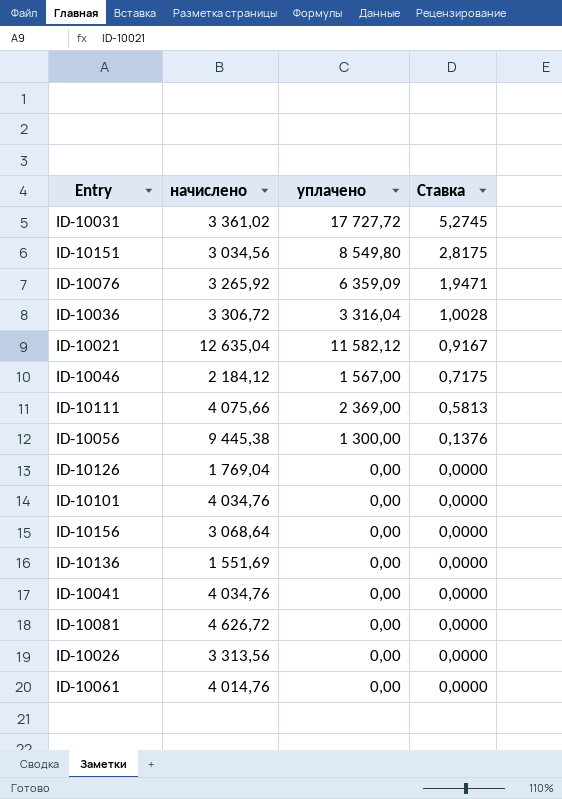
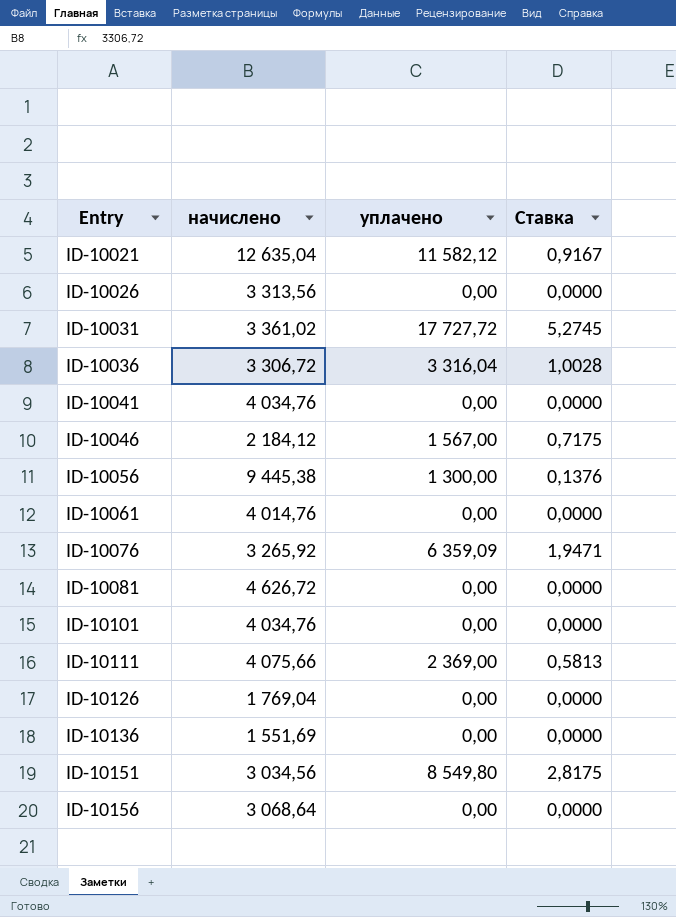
row order: Ставка descending -> Entry ascending

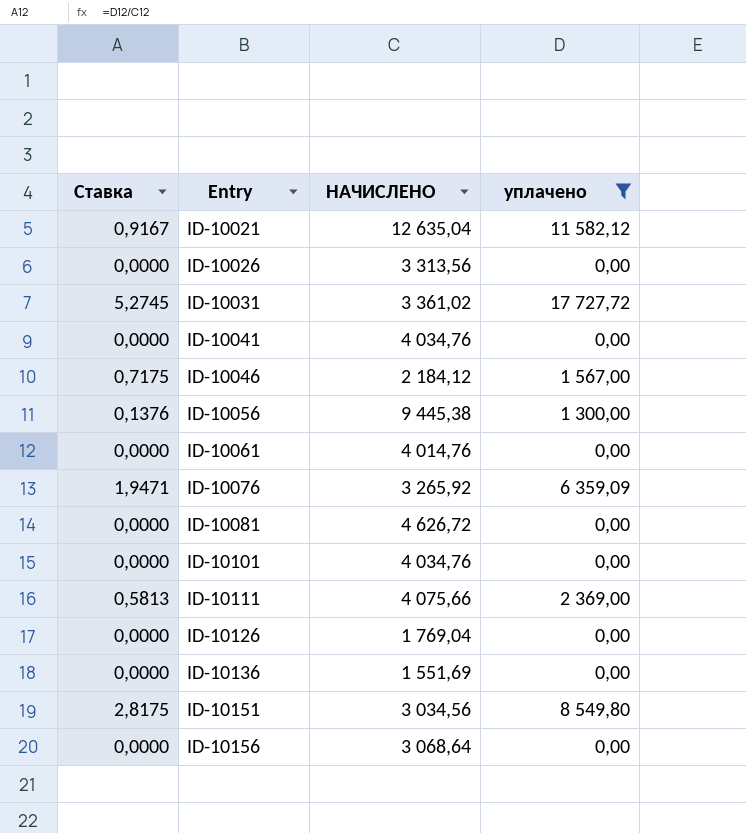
filter: none -> уплачено != 3 316,04
column Ставка | position: 4 -> 1
column name: начислено -> НАЧИСЛЕНО

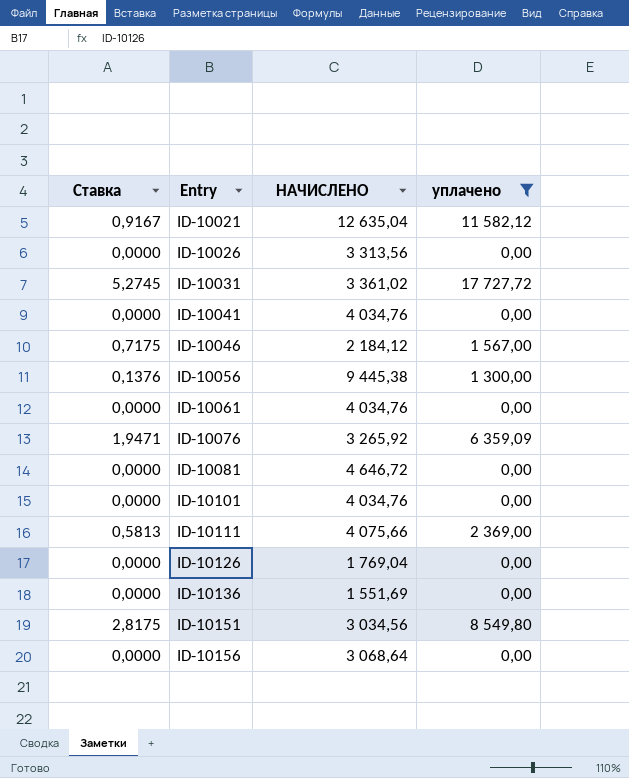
ID-10061 | НАЧИСЛЕНО: 4 014,76 -> 4 034,76
ID-10081 | НАЧИСЛЕНО: 4 626,72 -> 4 646,72

